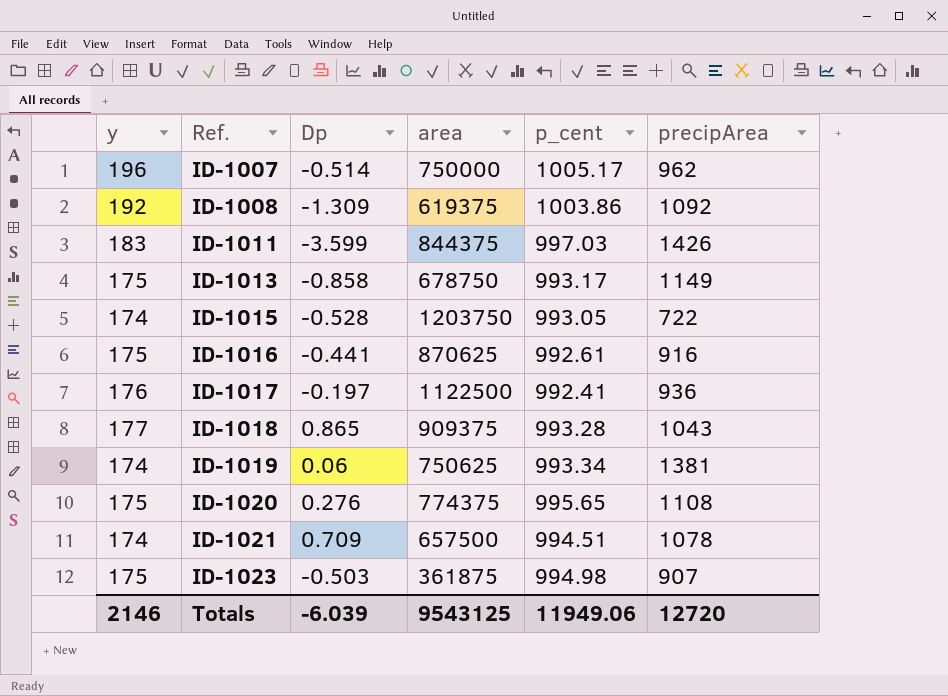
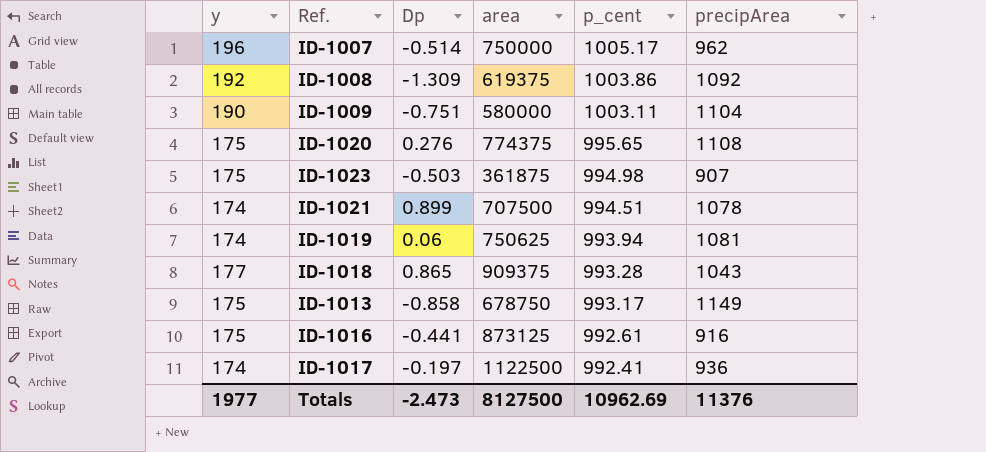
row order: Ref. ascending -> p_cent descending
row ID-1011: 183 | -3.599 | 844375 | 997.03 | 1426 -> none
row ID-1015: 174 | -0.528 | 1203750 | 993.05 | 722 -> none
row ID-1009: none -> 190 | -0.751 | 580000 | 1003.11 | 1104
ID-1021 | Dp: 0.709 -> 0.899
ID-1021 | area: 657500 -> 707500
ID-1019 | p_cent: 993.34 -> 993.94
ID-1019 | precipArea: 1381 -> 1081
ID-1016 | area: 870625 -> 873125
ID-1017 | y: 176 -> 174
Totals | y: 2146 -> 1977
Totals | Dp: -6.039 -> -2.473
Totals | area: 9543125 -> 8127500
Totals | p_cent: 11949.06 -> 10962.69
Totals | precipArea: 12720 -> 11376

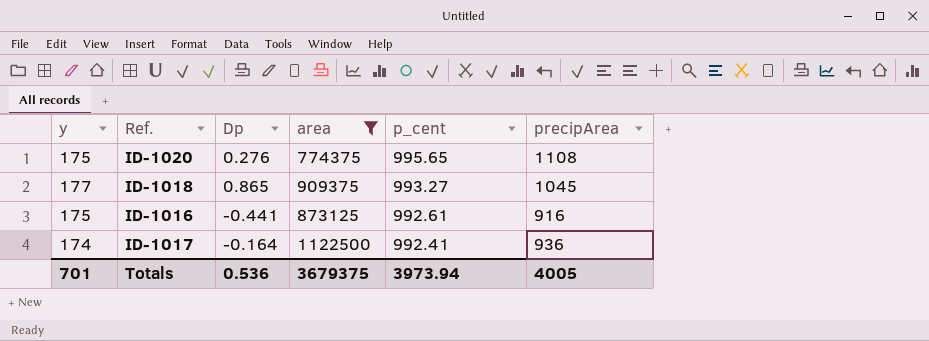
filter: none -> area >= 774375
ID-1018 | p_cent: 993.28 -> 993.27
ID-1018 | precipArea: 1043 -> 1045
ID-1017 | Dp: -0.197 -> -0.164
Totals | y: 1977 -> 701
Totals | Dp: -2.473 -> 0.536
Totals | area: 8127500 -> 3679375
Totals | p_cent: 10962.69 -> 3973.94
Totals | precipArea: 11376 -> 4005

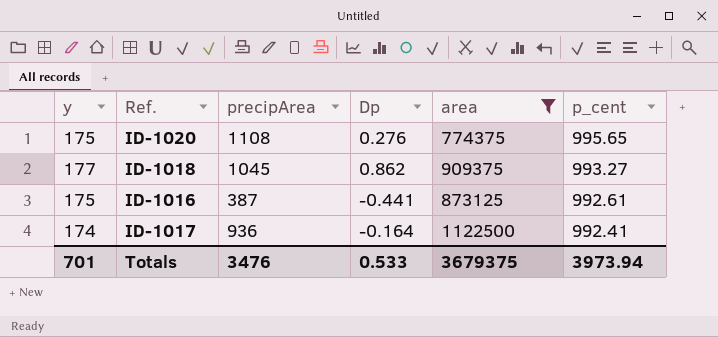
column precipArea | position: 6 -> 3
ID-1018 | Dp: 0.865 -> 0.862
ID-1016 | precipArea: 916 -> 387
Totals | precipArea: 4005 -> 3476
Totals | Dp: 0.536 -> 0.533

